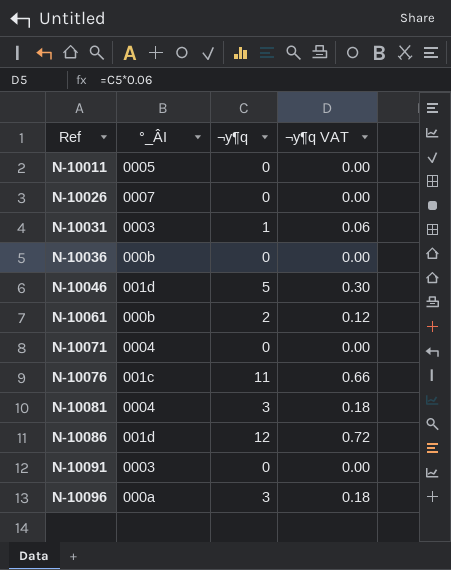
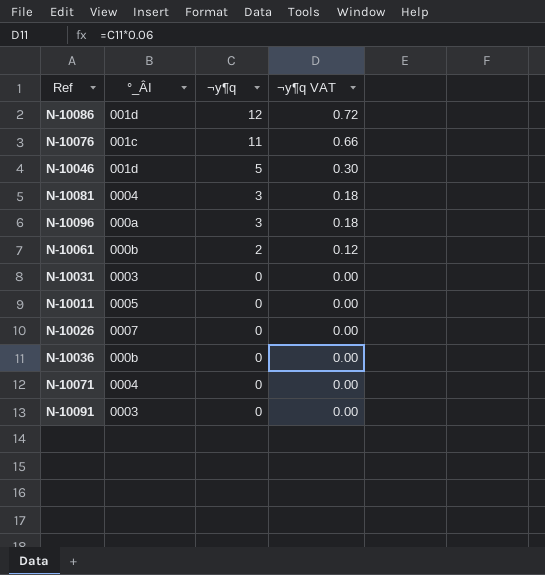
row order: Ref ascending -> ¬y¶q descending
N-10031 | ¬y¶q: 1 -> 0
N-10031 | ¬y¶q VAT: 0.06 -> 0.00

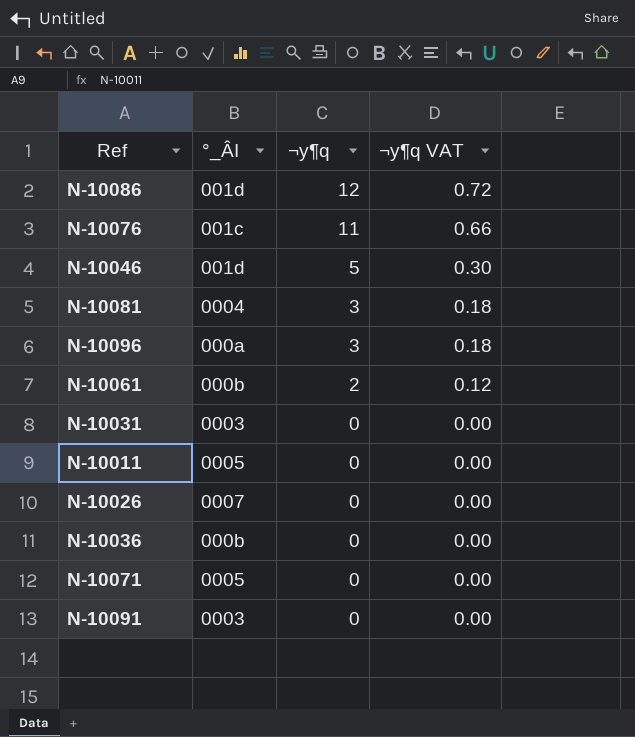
N-10071 | °_ÂI: 0004 -> 0005

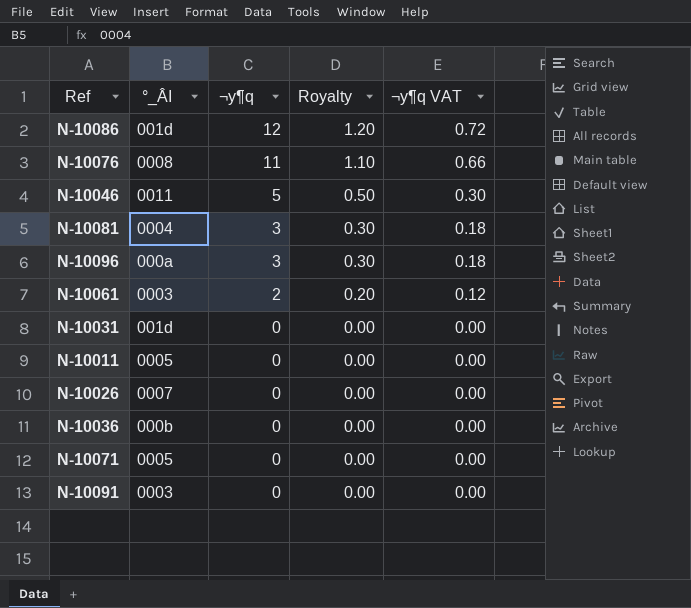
column Royalty | formula: none -> [¬y¶q] * 0.1
N-10076 | °_ÂI: 001c -> 0008
N-10046 | °_ÂI: 001d -> 0011
N-10061 | °_ÂI: 000b -> 0003
N-10031 | °_ÂI: 0003 -> 001d

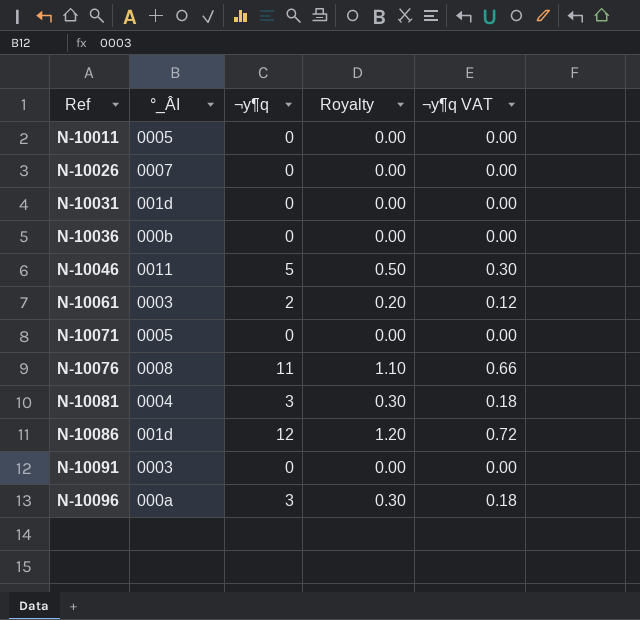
row order: ¬y¶q descending -> Ref ascending

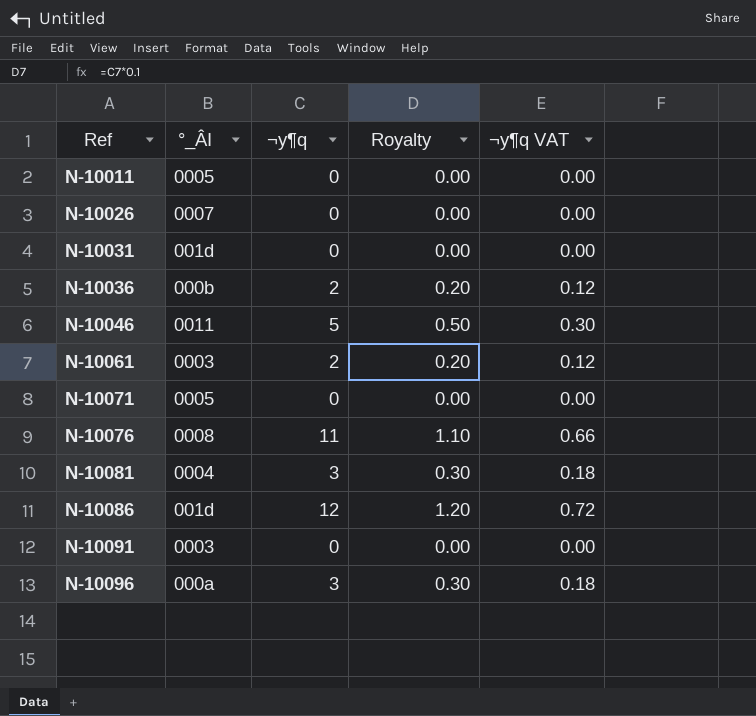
N-10036 | ¬y¶q: 0 -> 2
N-10036 | Royalty: 0.00 -> 0.20
N-10036 | ¬y¶q VAT: 0.00 -> 0.12

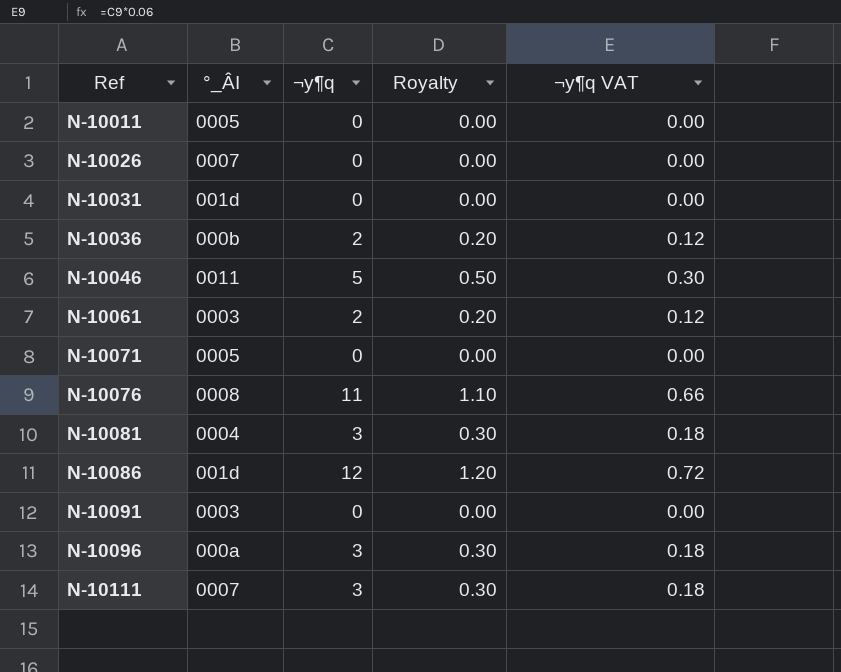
row N-10111: none -> 0007 | 3 | 0.30 | 0.18

